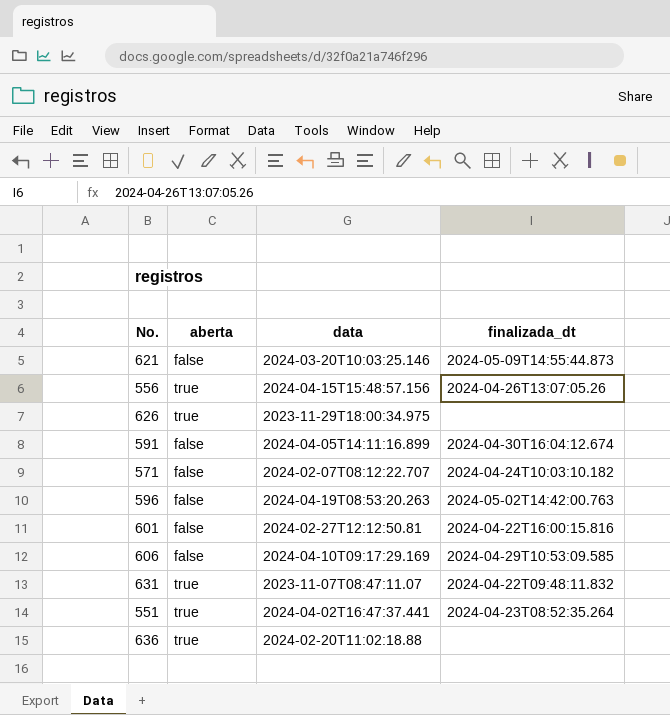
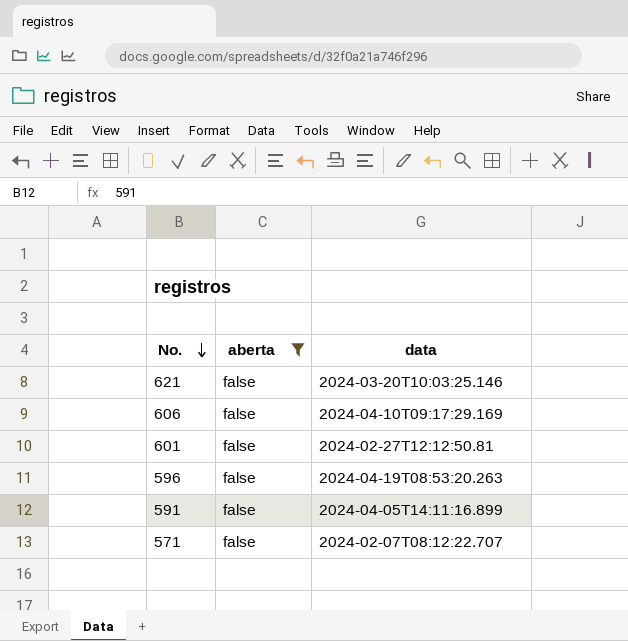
filter: none -> aberta = false
row order: none -> No. descending
column finalizada_dt | position: 4 -> none

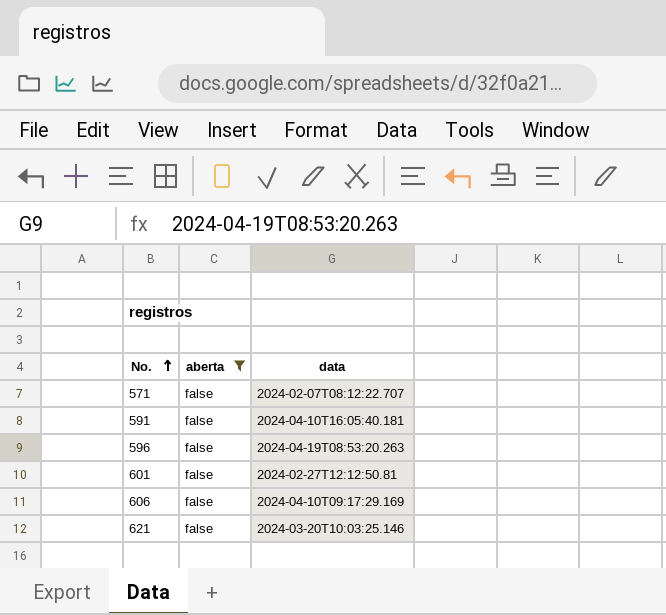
row order: No. descending -> No. ascending
591 | data: 2024-04-05T14:11:16.899 -> 2024-04-10T16:05:40.181

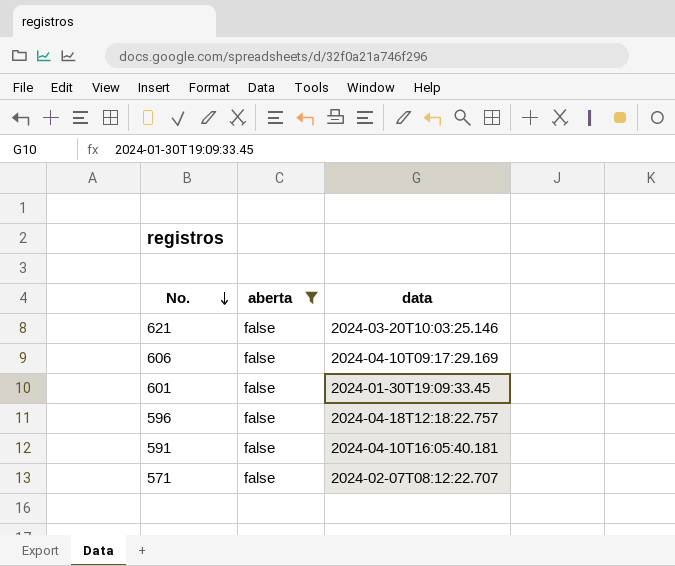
row order: No. ascending -> No. descending
601 | data: 2024-02-27T12:12:50.81 -> 2024-01-30T19:09:33.45
596 | data: 2024-04-19T08:53:20.263 -> 2024-04-18T12:18:22.757

